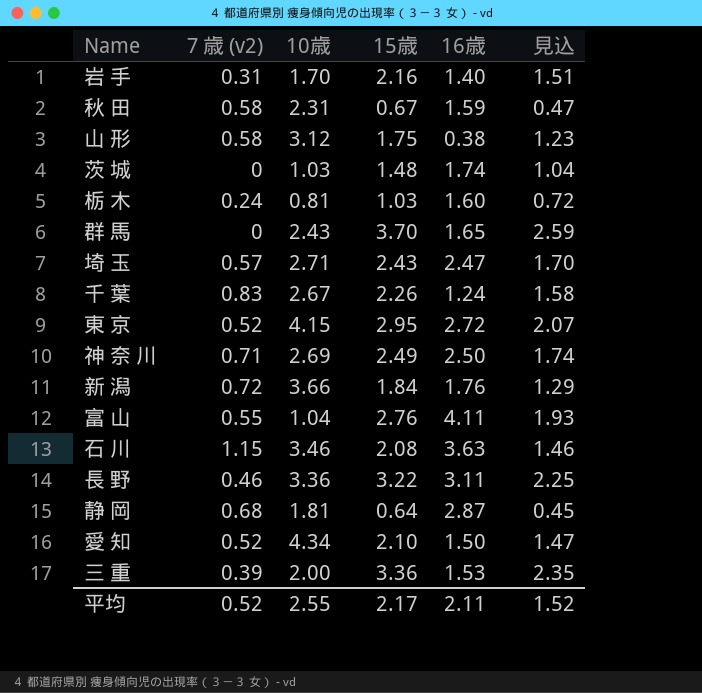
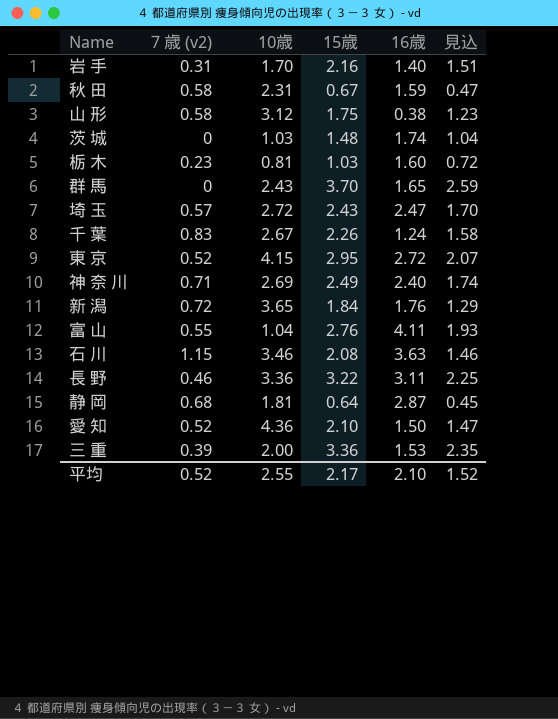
栃 木 | ７歳 (v2): 0.24 -> 0.23
埼 玉 | 10歳: 2.71 -> 2.72
神 奈 川 | 16歳: 2.50 -> 2.40
新 潟 | 10歳: 3.66 -> 3.65
愛 知 | 10歳: 4.34 -> 4.36
平均 | 16歳: 2.11 -> 2.10

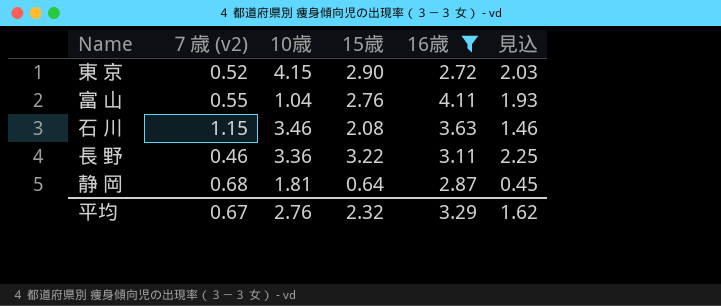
filter: none -> 16歳 >= 2.72
東 京 | 15歳: 2.95 -> 2.90
東 京 | 見込: 2.07 -> 2.03
平均 | ７歳 (v2): 0.52 -> 0.67
平均 | 10歳: 2.55 -> 2.76
平均 | 15歳: 2.17 -> 2.32
平均 | 16歳: 2.10 -> 3.29
平均 | 見込: 1.52 -> 1.62

